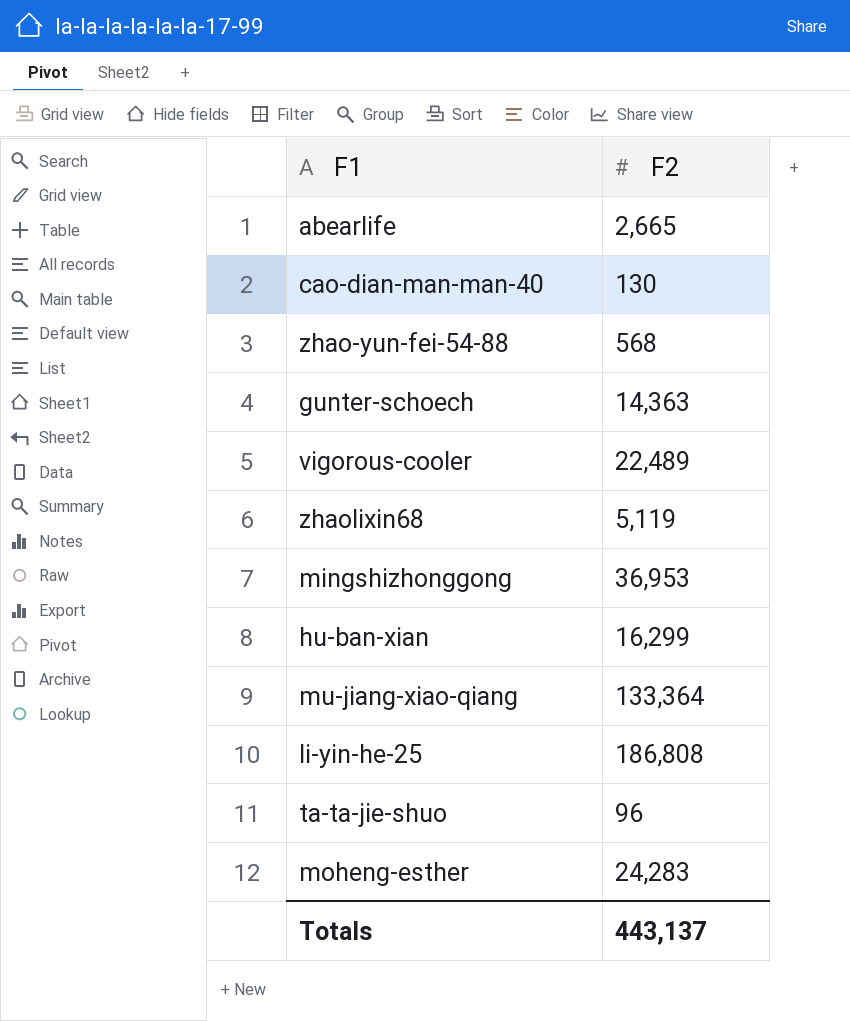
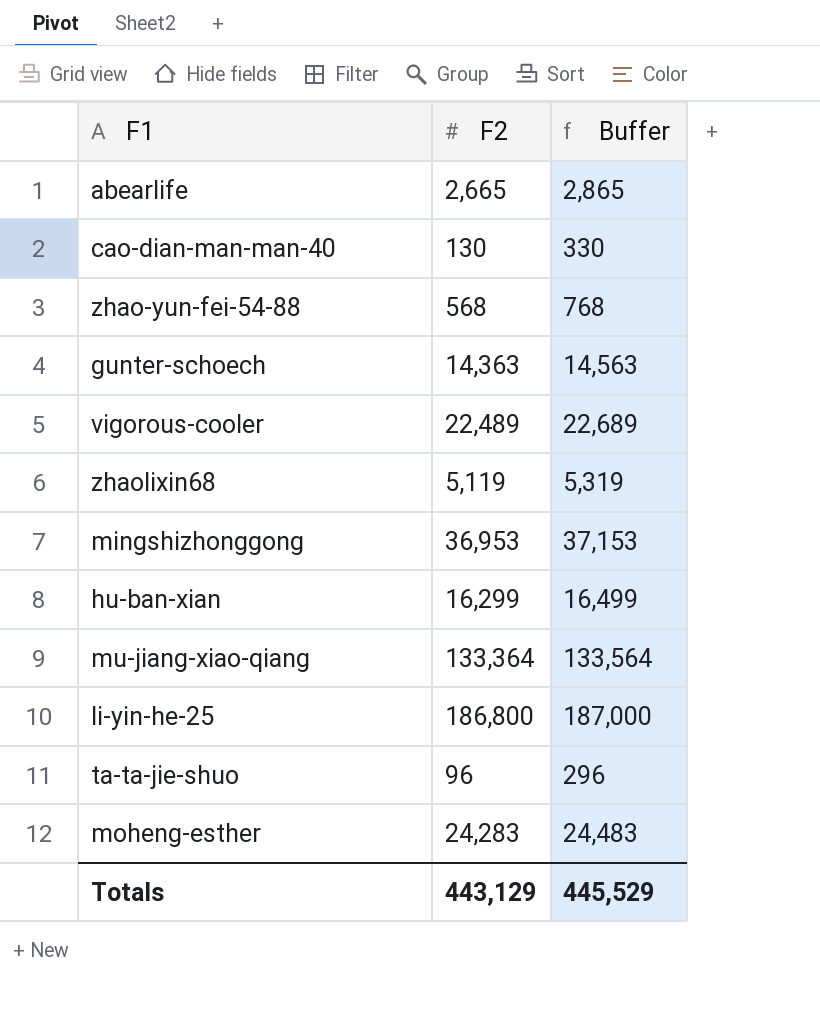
column Buffer | formula: none -> [F2] + 200
li-yin-he-25 | F2: 186,808 -> 186,800
Totals | F2: 443,137 -> 443,129

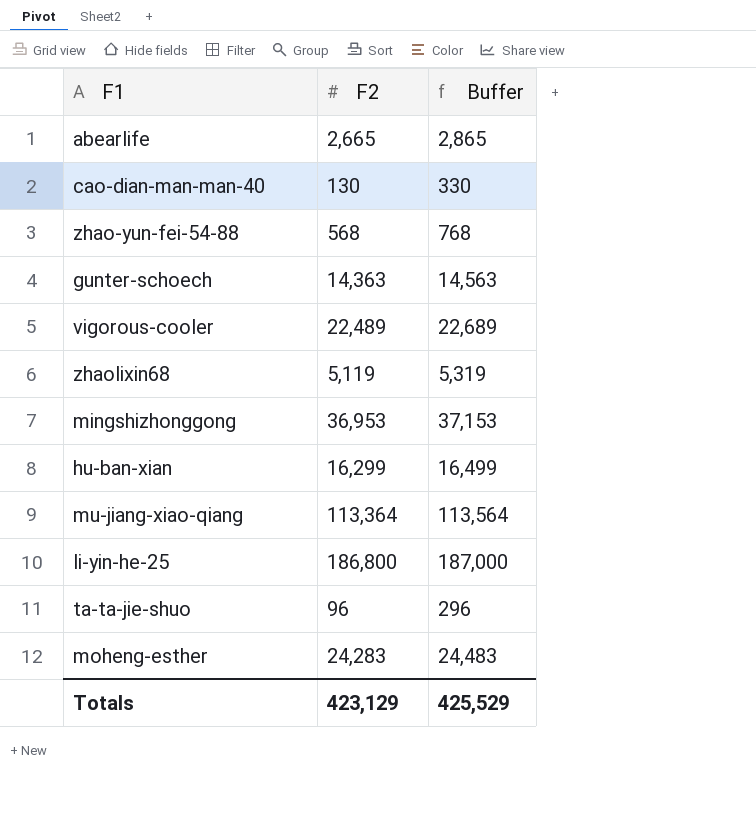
mu-jiang-xiao-qiang | F2: 133,364 -> 113,364
mu-jiang-xiao-qiang | Buffer: 133,564 -> 113,564
Totals | F2: 443,129 -> 423,129
Totals | Buffer: 445,529 -> 425,529

